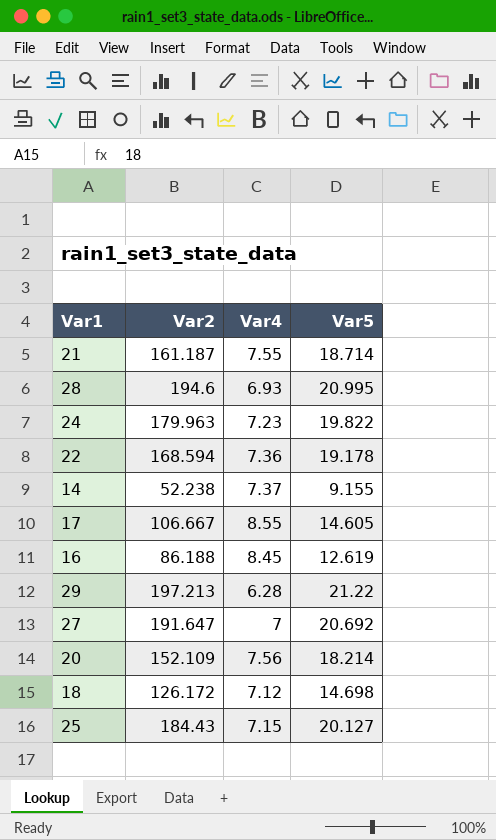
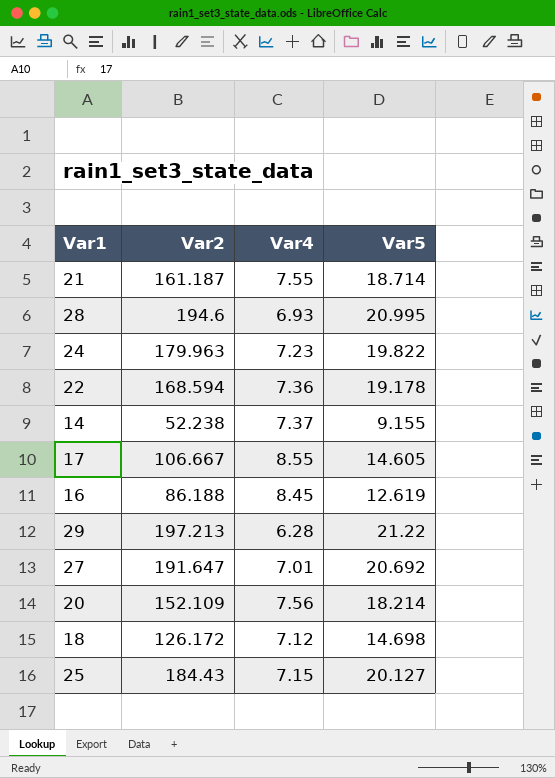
27 | Var4: 7 -> 7.01

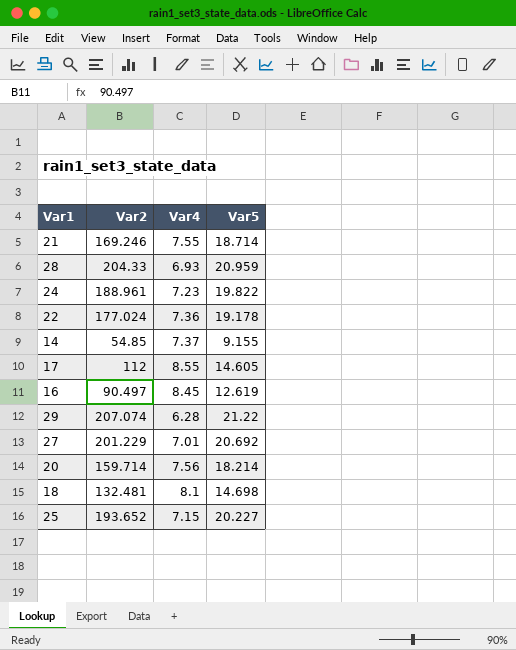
21 | Var2: 161.187 -> 169.246
28 | Var2: 194.6 -> 204.33
28 | Var5: 20.995 -> 20.959
24 | Var2: 179.963 -> 188.961
22 | Var2: 168.594 -> 177.024
14 | Var2: 52.238 -> 54.85
17 | Var2: 106.667 -> 112
16 | Var2: 86.188 -> 90.497
29 | Var2: 197.213 -> 207.074
27 | Var2: 191.647 -> 201.229
20 | Var2: 152.109 -> 159.714
18 | Var2: 126.172 -> 132.481
18 | Var4: 7.12 -> 8.1
25 | Var2: 184.43 -> 193.652
25 | Var5: 20.127 -> 20.227

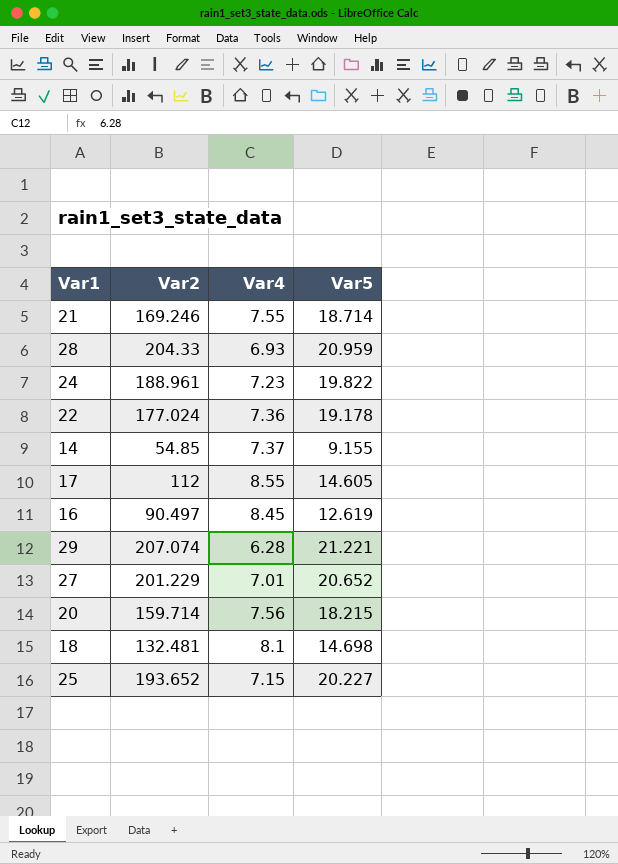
29 | Var5: 21.22 -> 21.221
27 | Var5: 20.692 -> 20.652
20 | Var5: 18.214 -> 18.215

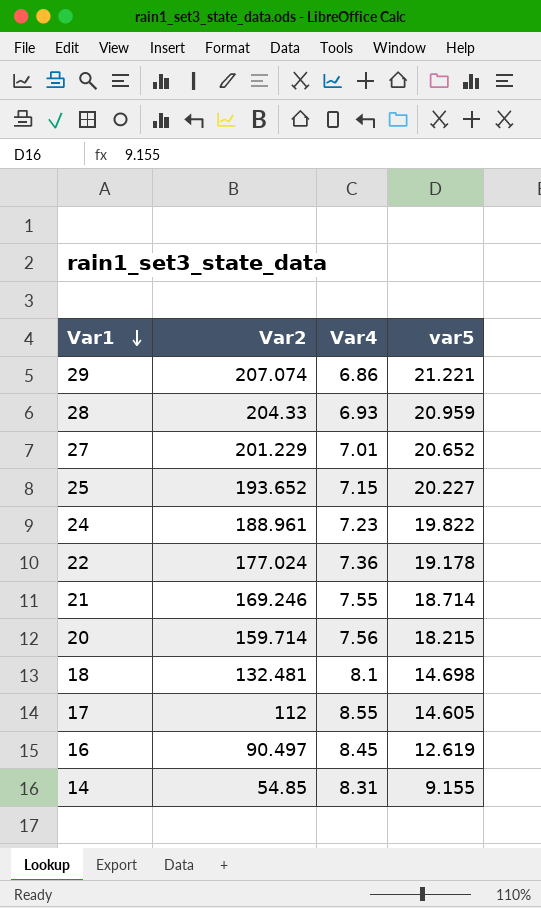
row order: none -> Var1 descending
column name: Var5 -> var5
29 | Var4: 6.28 -> 6.86
14 | Var4: 7.37 -> 8.31

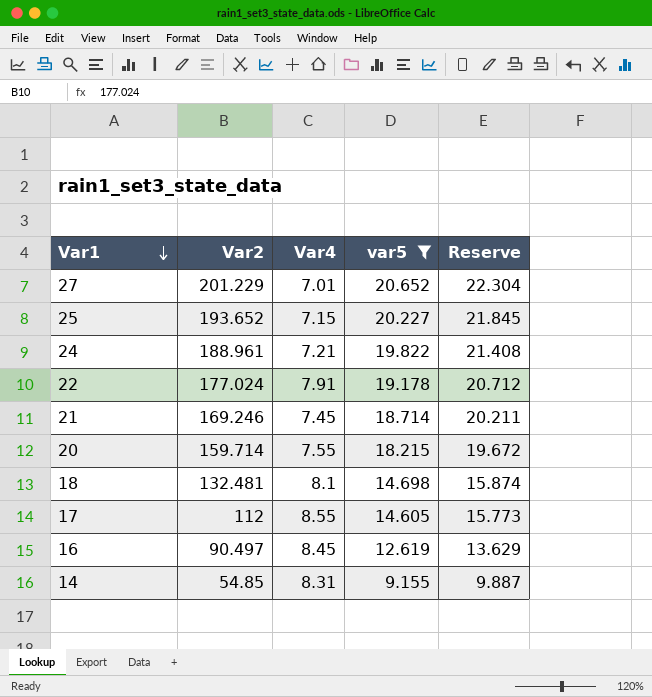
filter: none -> var5 <= 20.652
column Reserve | formula: none -> [var5] * 1.08
24 | Var4: 7.23 -> 7.21
22 | Var4: 7.36 -> 7.91
21 | Var4: 7.55 -> 7.45
20 | Var4: 7.56 -> 7.55

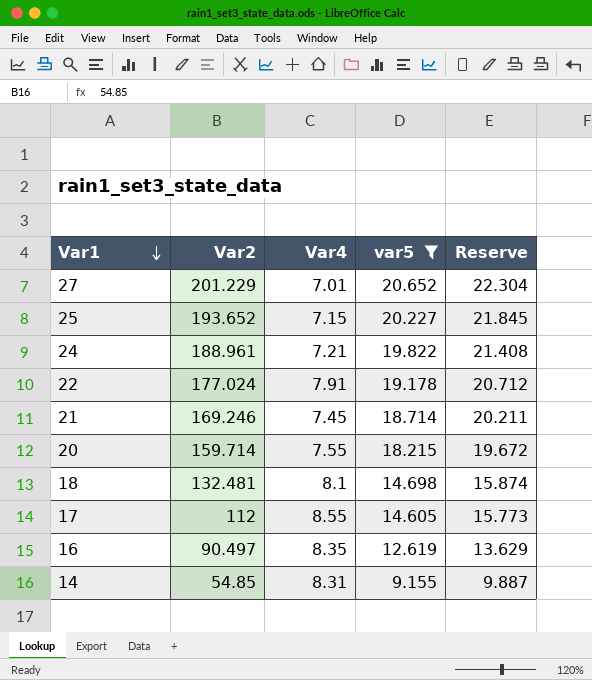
16 | Var4: 8.45 -> 8.35

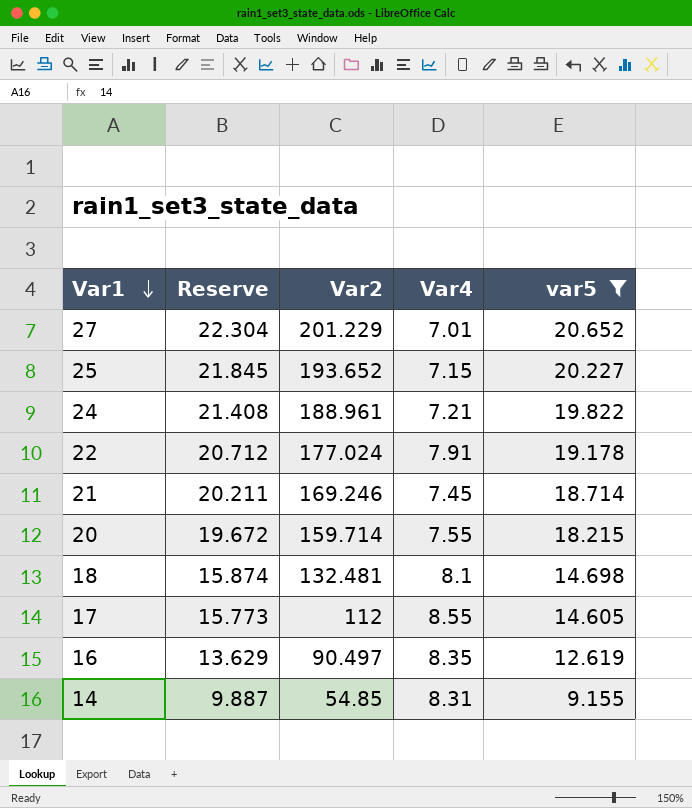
column Reserve | position: 5 -> 2

